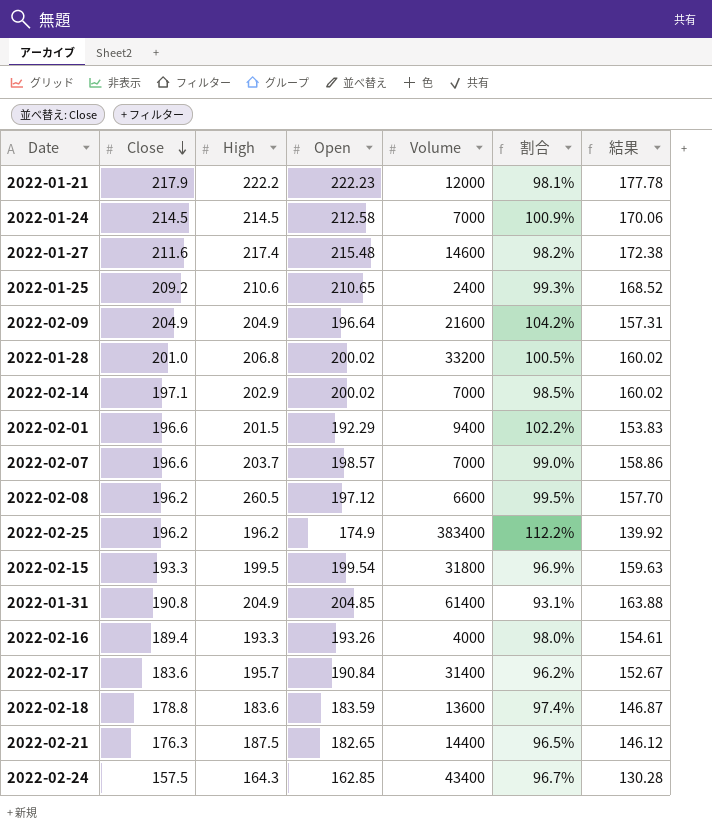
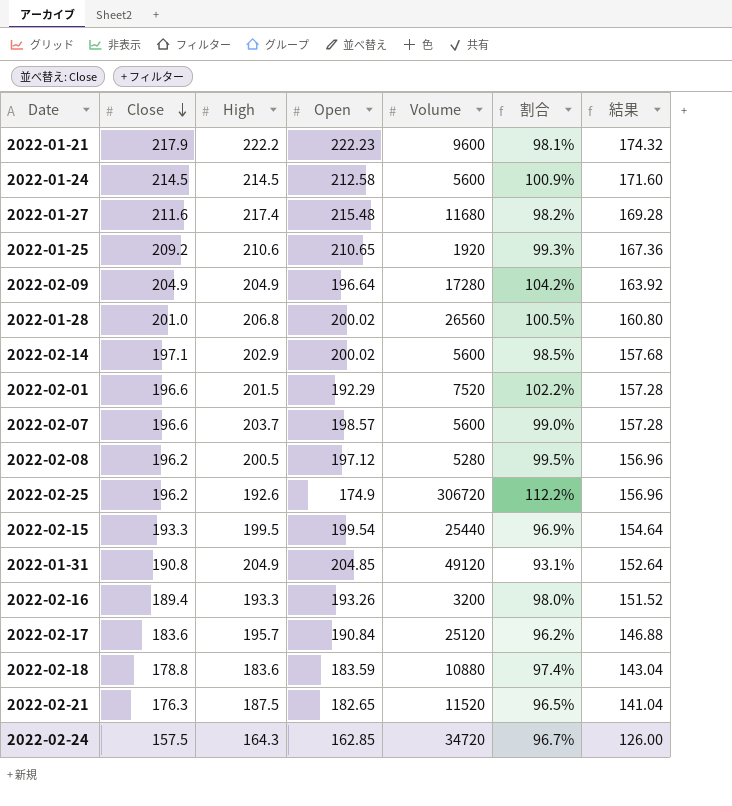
column 結果 | formula: [Open] * 0.8 -> [Close] * 0.8
2022-01-21 | Volume: 12000 -> 9600
2022-01-24 | Volume: 7000 -> 5600
2022-01-27 | Volume: 14600 -> 11680
2022-01-25 | Volume: 2400 -> 1920
2022-02-09 | Volume: 21600 -> 17280
2022-01-28 | Volume: 33200 -> 26560
2022-02-14 | Volume: 7000 -> 5600
2022-02-01 | Volume: 9400 -> 7520
2022-02-07 | Volume: 7000 -> 5600
2022-02-08 | High: 260.5 -> 200.5
2022-02-08 | Volume: 6600 -> 5280
2022-02-25 | High: 196.2 -> 192.6
2022-02-25 | Volume: 383400 -> 306720
2022-02-15 | Volume: 31800 -> 25440
2022-01-31 | Volume: 61400 -> 49120
2022-02-16 | Volume: 4000 -> 3200
2022-02-17 | Volume: 31400 -> 25120
2022-02-18 | Volume: 13600 -> 10880
2022-02-21 | Volume: 14400 -> 11520
2022-02-24 | Volume: 43400 -> 34720

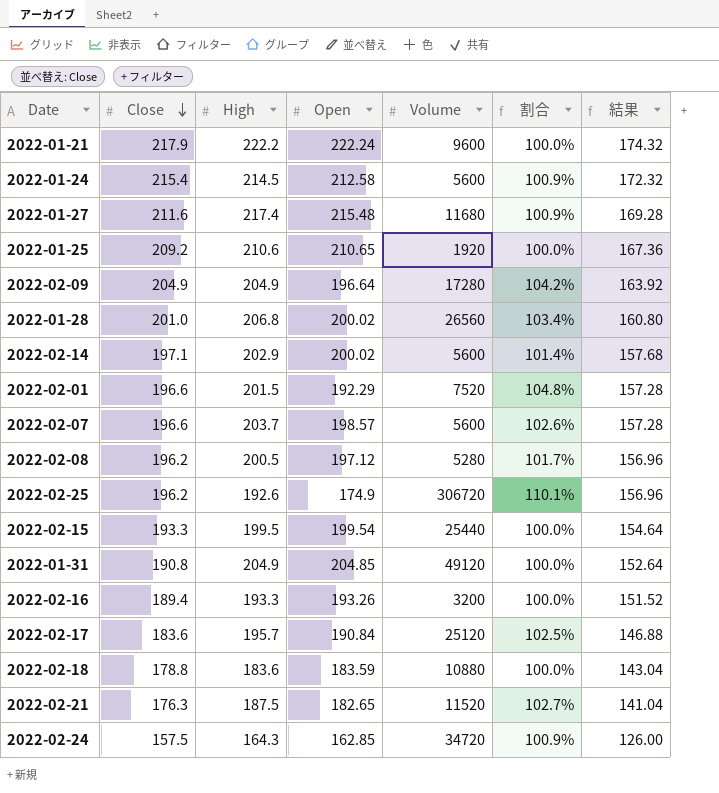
column 割合 | formula: [Close] / [Open] -> [High] / [Open]
2022-01-21 | Open: 222.23 -> 222.24
2022-01-24 | Close: 214.5 -> 215.4
2022-01-24 | 結果: 171.60 -> 172.32

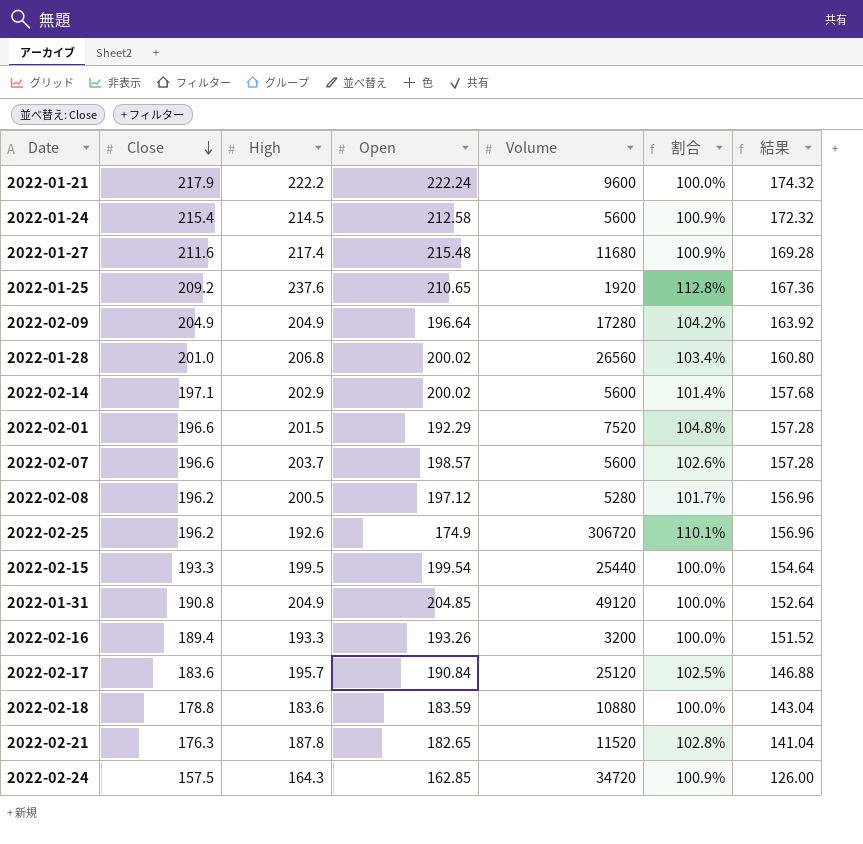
2022-01-25 | High: 210.6 -> 237.6
2022-01-25 | 割合: 100.0% -> 112.8%
2022-02-21 | High: 187.5 -> 187.8
2022-02-21 | 割合: 102.7% -> 102.8%

